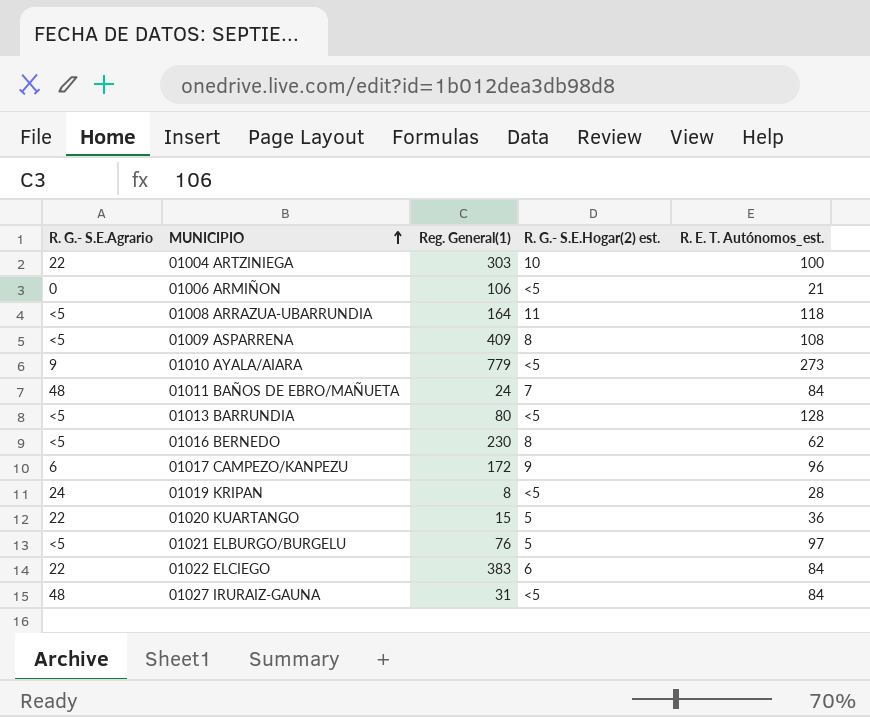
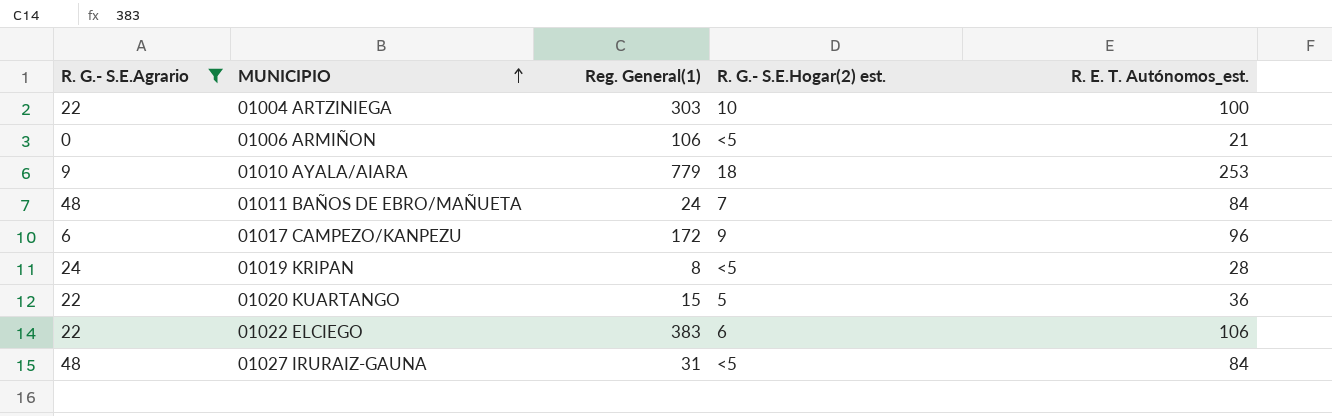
filter: none -> R. G.- S.E.Agrario != <5
01010 AYALA/AIARA | R. G.- S.E.Hogar(2) est.: <5 -> 18
01010 AYALA/AIARA | R. E. T. Autónomos_est.: 273 -> 253
01022 ELCIEGO | R. E. T. Autónomos_est.: 84 -> 106

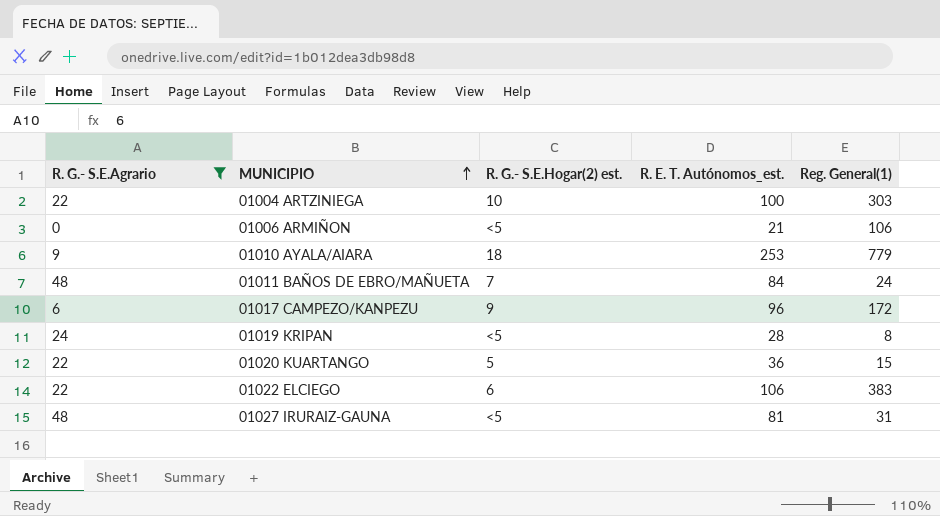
column Reg. General(1) | position: 3 -> 5
01027 IRURAIZ-GAUNA | R. E. T. Autónomos_est.: 84 -> 81

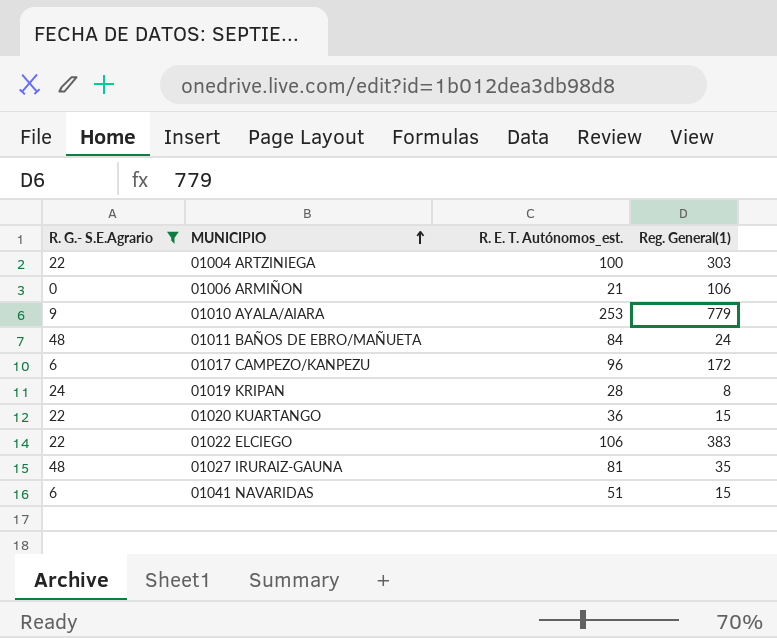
column R. G.- S.E.Hogar(2) est. | position: 3 -> none
01027 IRURAIZ-GAUNA | Reg. General(1): 31 -> 35
row 01041 NAVARIDAS: none -> 6 | 51 | 15

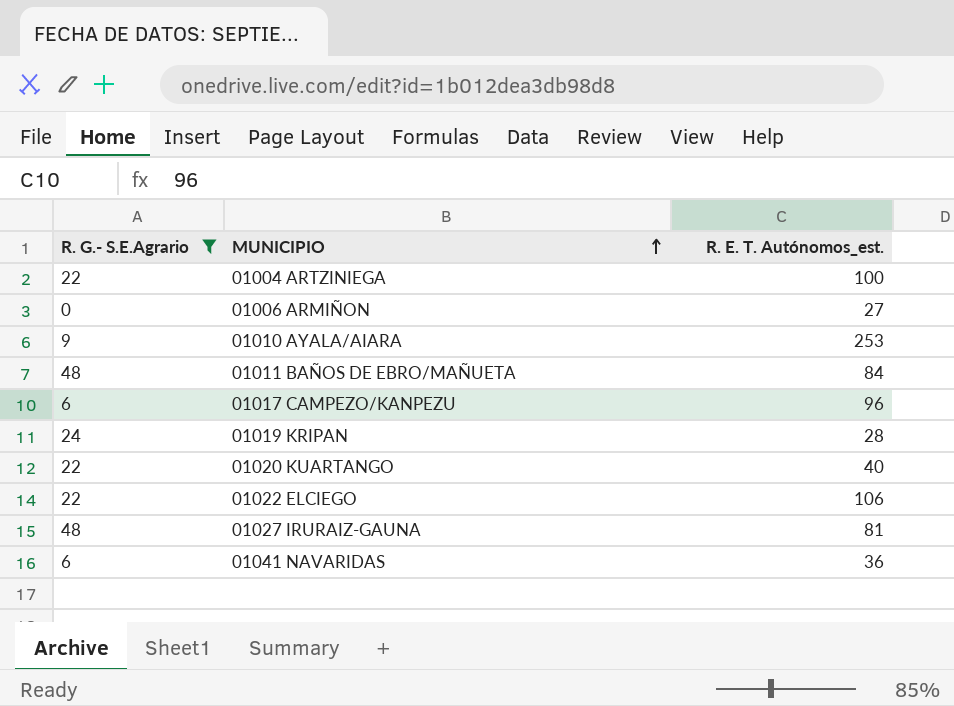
column Reg. General(1) | position: 4 -> none
01006 ARMIÑON | R. E. T. Autónomos_est.: 21 -> 27
01020 KUARTANGO | R. E. T. Autónomos_est.: 36 -> 40
01041 NAVARIDAS | R. E. T. Autónomos_est.: 51 -> 36

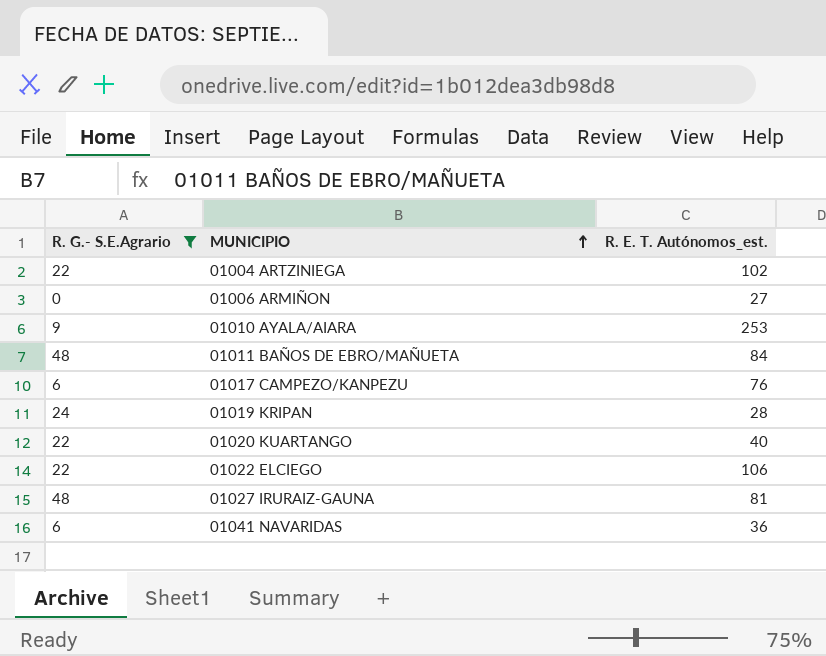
01004 ARTZINIEGA | R. E. T. Autónomos_est.: 100 -> 102
01017 CAMPEZO/KANPEZU | R. E. T. Autónomos_est.: 96 -> 76

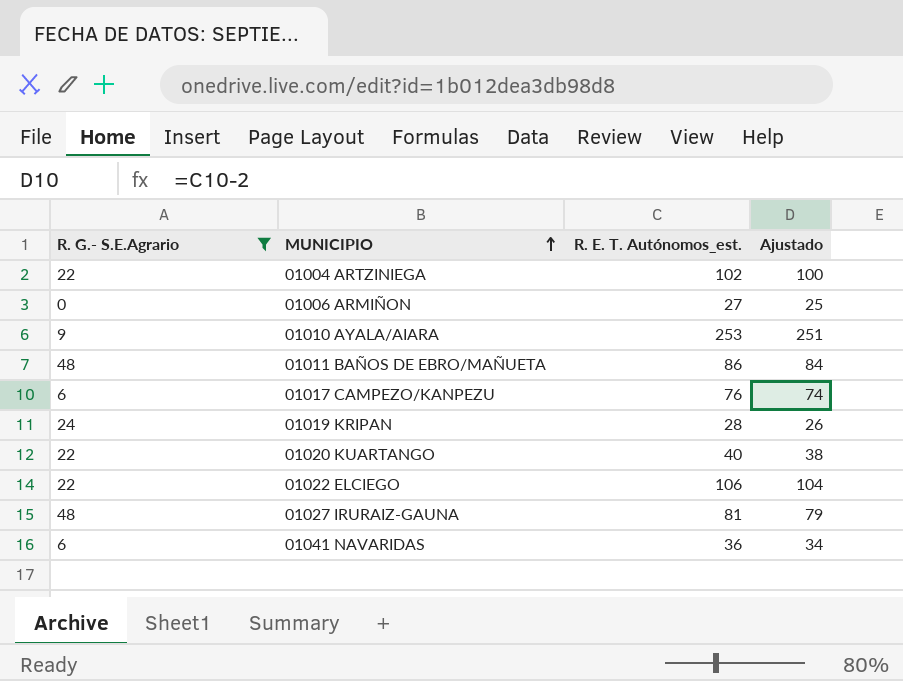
column Ajustado | formula: none -> [R. E. T. Autónomos_est.] - 2
01011 BAÑOS DE EBRO/MAÑUETA | R. E. T. Autónomos_est.: 84 -> 86

